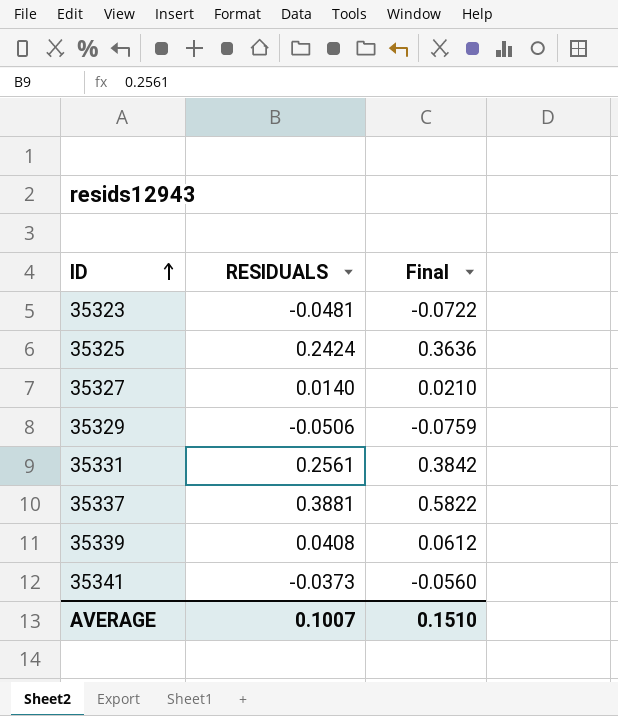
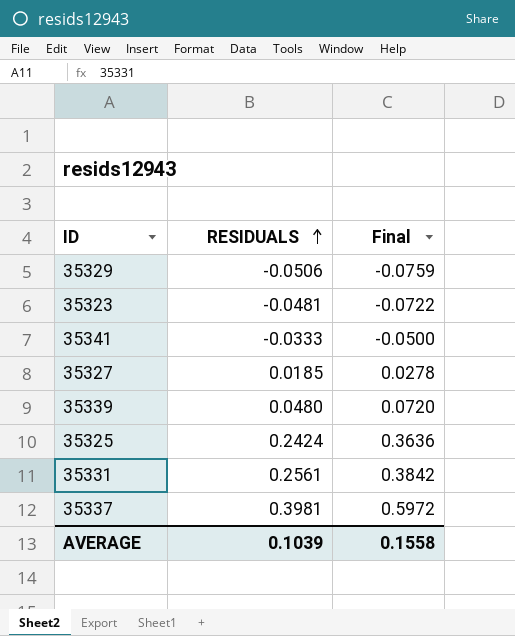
row order: ID ascending -> RESIDUALS ascending
35341 | RESIDUALS: -0.0373 -> -0.0333
35341 | Final: -0.0560 -> -0.0500
35327 | RESIDUALS: 0.0140 -> 0.0185
35327 | Final: 0.0210 -> 0.0278
35339 | RESIDUALS: 0.0408 -> 0.0480
35339 | Final: 0.0612 -> 0.0720
35337 | RESIDUALS: 0.3881 -> 0.3981
35337 | Final: 0.5822 -> 0.5972
AVERAGE | RESIDUALS: 0.1007 -> 0.1039
AVERAGE | Final: 0.1510 -> 0.1558

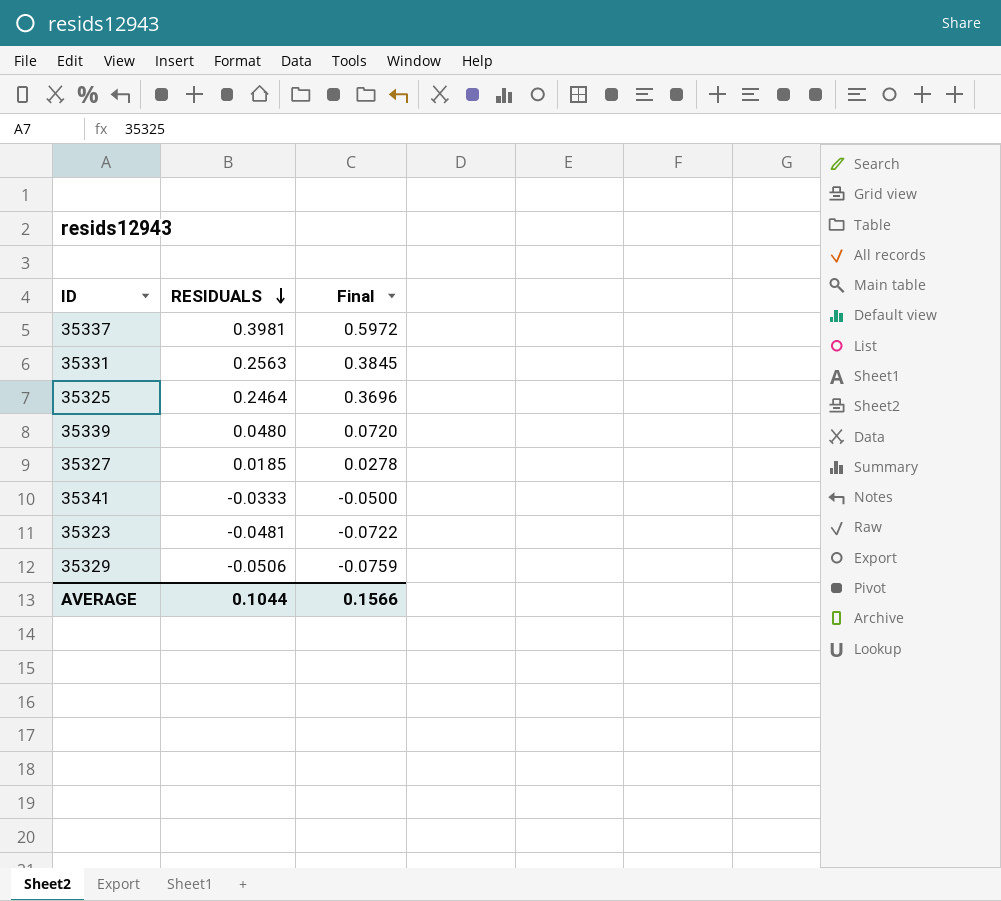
row order: RESIDUALS ascending -> RESIDUALS descending
35331 | RESIDUALS: 0.2561 -> 0.2563
35331 | Final: 0.3842 -> 0.3845
35325 | RESIDUALS: 0.2424 -> 0.2464
35325 | Final: 0.3636 -> 0.3696
AVERAGE | RESIDUALS: 0.1039 -> 0.1044
AVERAGE | Final: 0.1558 -> 0.1566

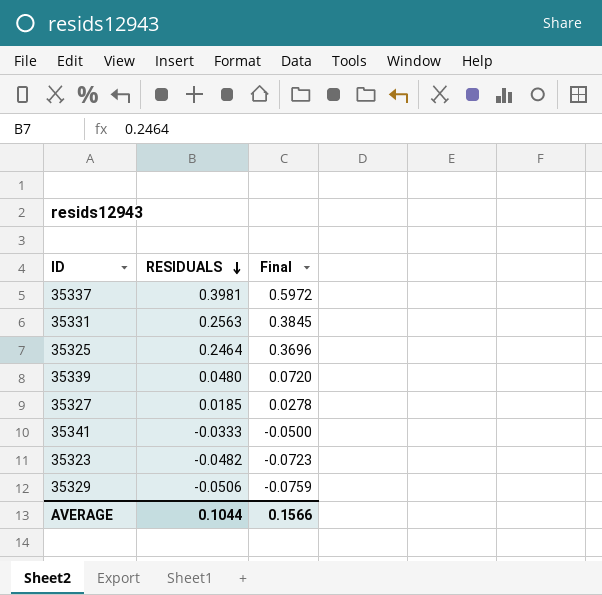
35323 | RESIDUALS: -0.0481 -> -0.0482
35323 | Final: -0.0722 -> -0.0723

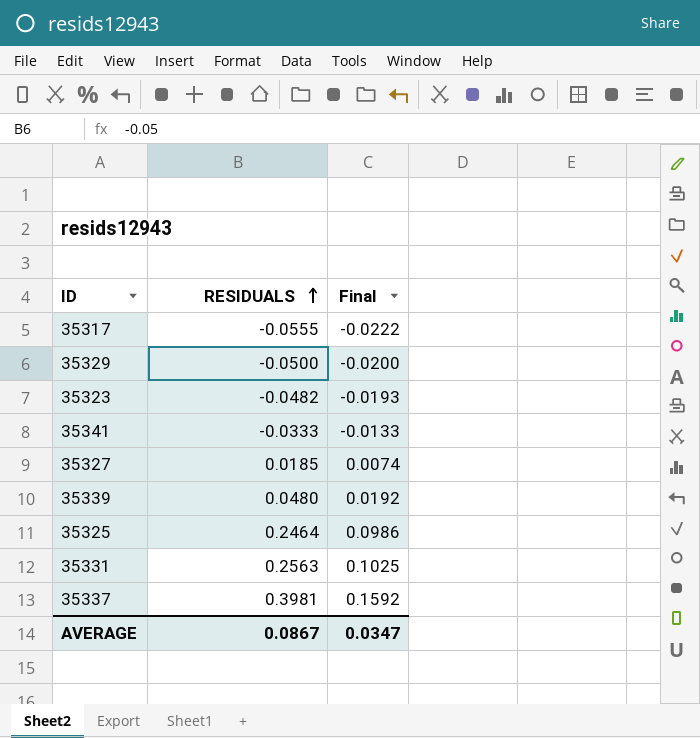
row order: RESIDUALS descending -> RESIDUALS ascending
column Final | formula: [RESIDUALS] * 1.5 -> [RESIDUALS] * 0.4
row 35317: none -> -0.0555 | -0.0222
35329 | RESIDUALS: -0.0506 -> -0.0500
AVERAGE | RESIDUALS: 0.1044 -> 0.0867
AVERAGE | Final: 0.1566 -> 0.0347

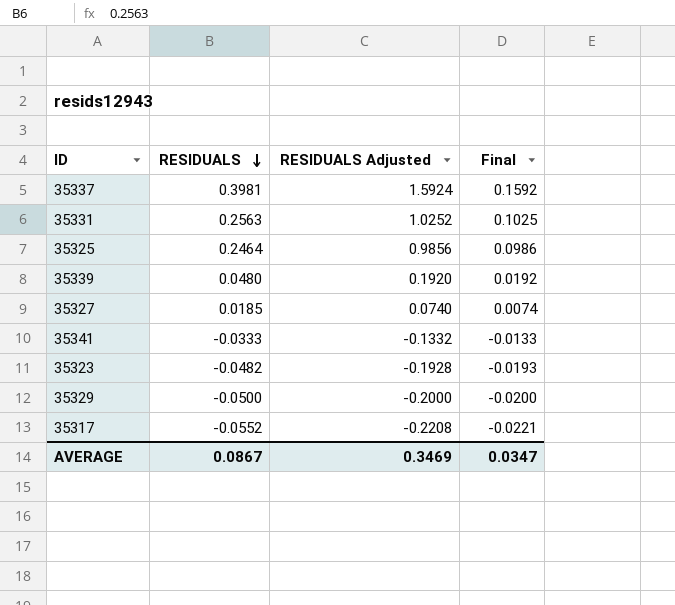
row order: RESIDUALS ascending -> RESIDUALS descending
column RESIDUALS Adjusted | formula: none -> [RESIDUALS] * 4
35317 | RESIDUALS: -0.0555 -> -0.0552
35317 | Final: -0.0222 -> -0.0221

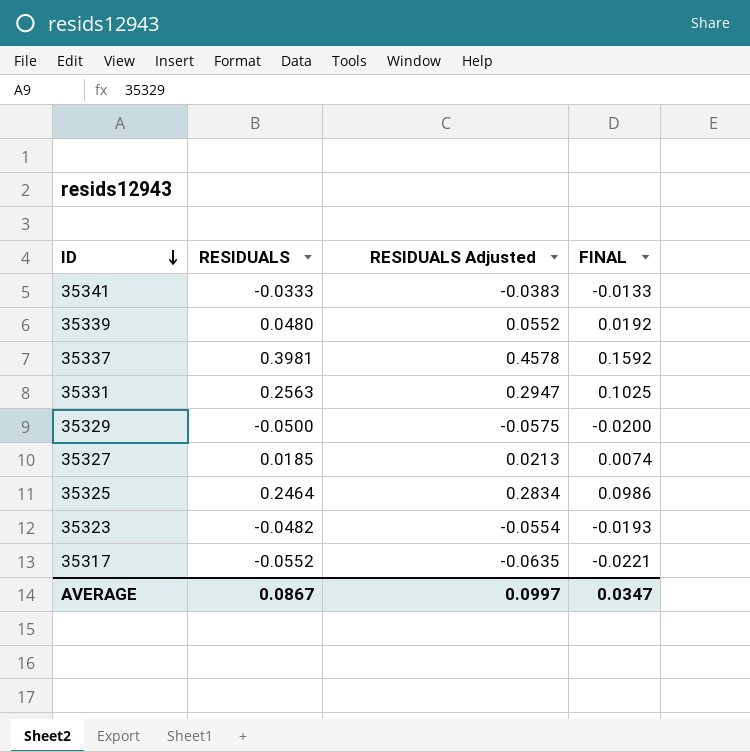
row order: RESIDUALS descending -> ID descending
column RESIDUALS Adjusted | formula: [RESIDUALS] * 4 -> [RESIDUALS] * 1.15
column name: Final -> FINAL
AVERAGE | RESIDUALS Adjusted: 0.3469 -> 0.0997

